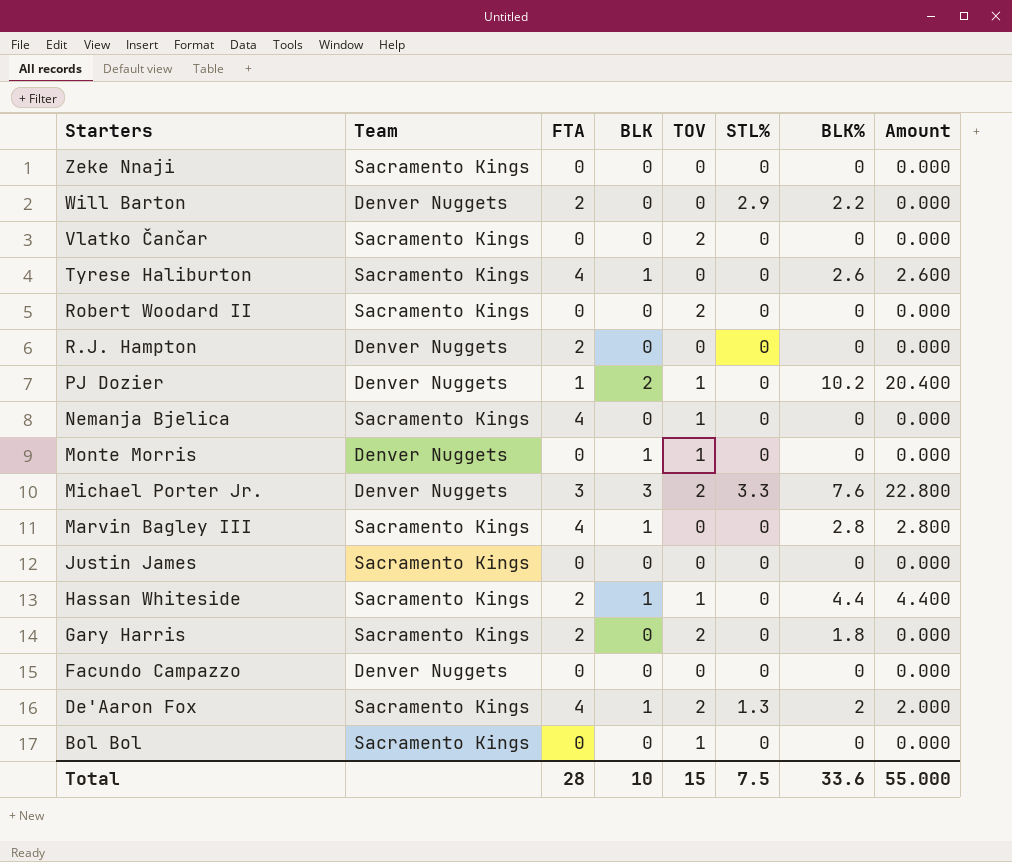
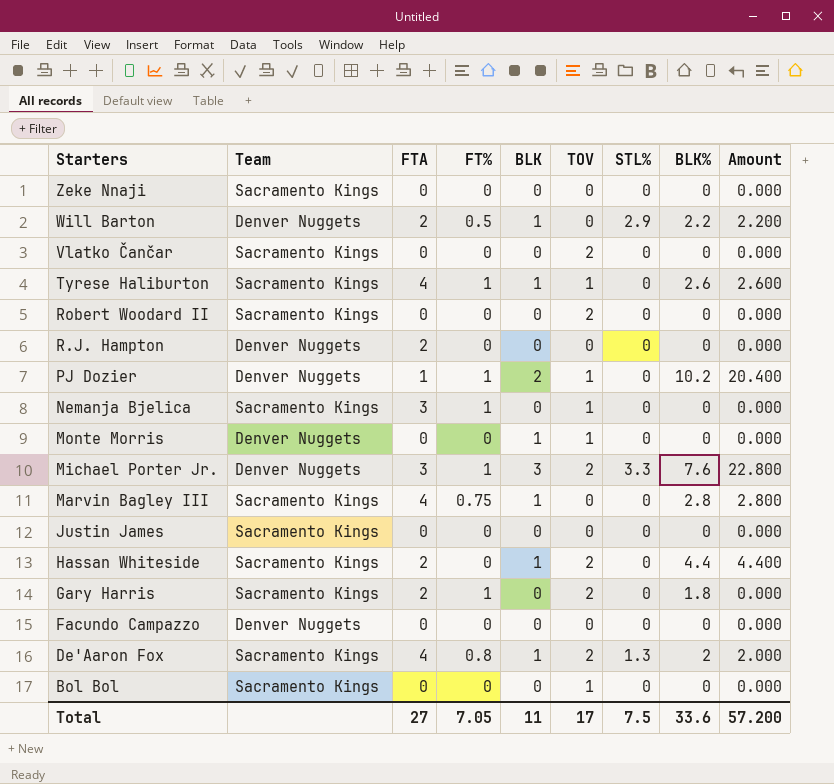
column FT% | position: none -> 4
Will Barton | BLK: 0 -> 1
Will Barton | Amount: 0.000 -> 2.200
Tyrese Haliburton | TOV: 0 -> 1
Nemanja Bjelica | FTA: 4 -> 3
Hassan Whiteside | TOV: 1 -> 2
Total | FTA: 28 -> 27
Total | BLK: 10 -> 11
Total | TOV: 15 -> 17
Total | Amount: 55.000 -> 57.200

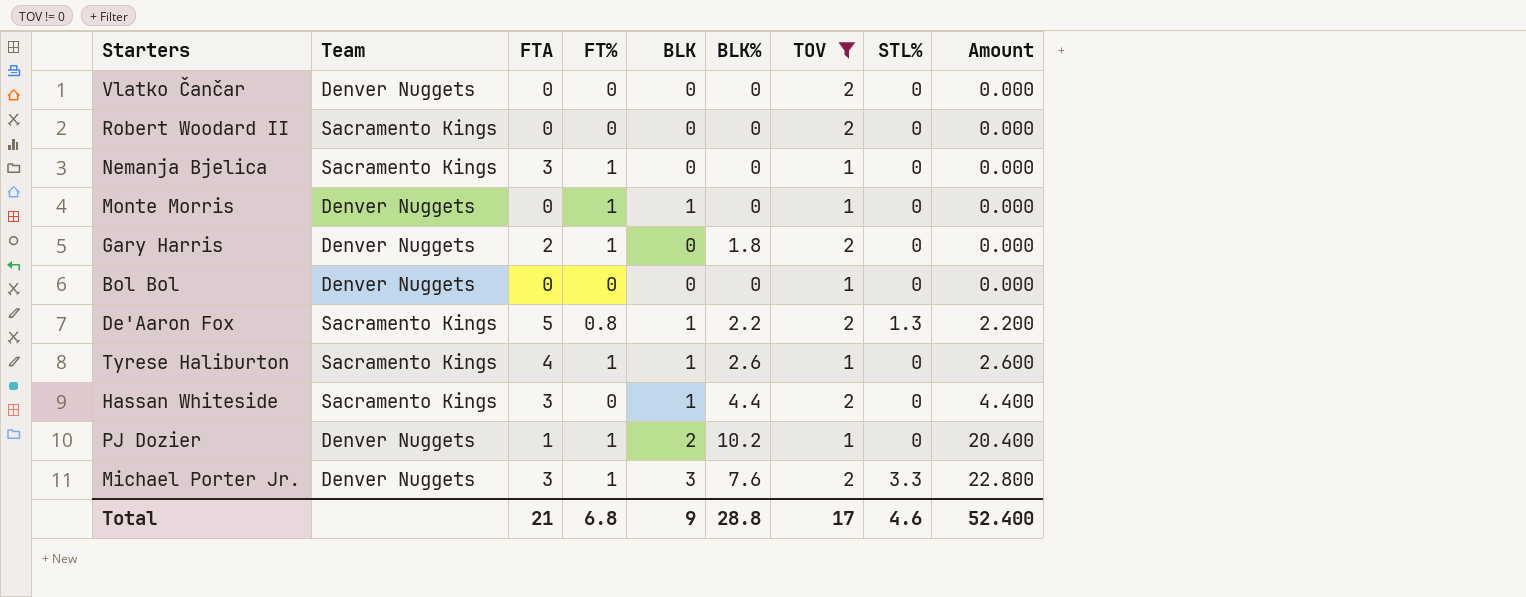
filter: none -> TOV != 0
row order: Starters descending -> Amount ascending
column BLK% | position: 8 -> 6
Vlatko Čančar | Team: Sacramento Kings -> Denver Nuggets
Monte Morris | FT%: 0 -> 1
Gary Harris | Team: Sacramento Kings -> Denver Nuggets
Bol Bol | Team: Sacramento Kings -> Denver Nuggets
De'Aaron Fox | FTA: 4 -> 5
De'Aaron Fox | BLK%: 2 -> 2.2
De'Aaron Fox | Amount: 2.000 -> 2.200
Hassan Whiteside | FTA: 2 -> 3
Total | FTA: 27 -> 21
Total | FT%: 7.05 -> 6.8
Total | BLK: 11 -> 9
Total | BLK%: 33.6 -> 28.8
Total | STL%: 7.5 -> 4.6
Total | Amount: 57.200 -> 52.400

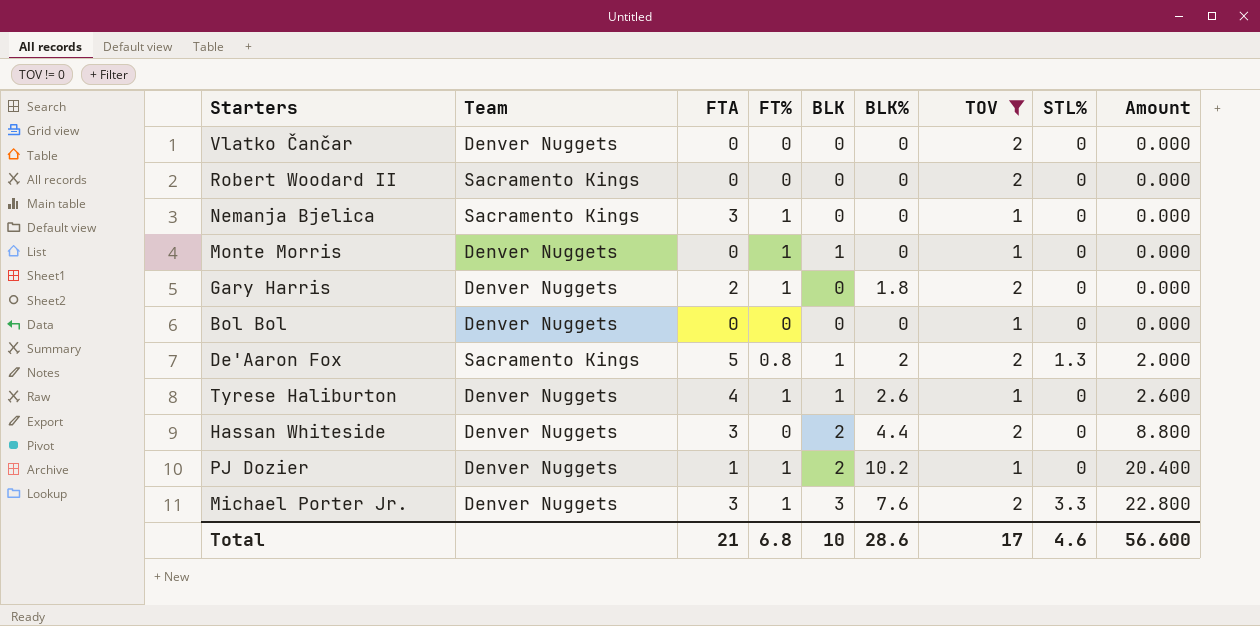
De'Aaron Fox | BLK%: 2.2 -> 2
De'Aaron Fox | Amount: 2.200 -> 2.000
Tyrese Haliburton | Team: Sacramento Kings -> Denver Nuggets
Hassan Whiteside | Team: Sacramento Kings -> Denver Nuggets
Hassan Whiteside | BLK: 1 -> 2
Hassan Whiteside | Amount: 4.400 -> 8.800
Total | BLK: 9 -> 10
Total | BLK%: 28.8 -> 28.6
Total | Amount: 52.400 -> 56.600

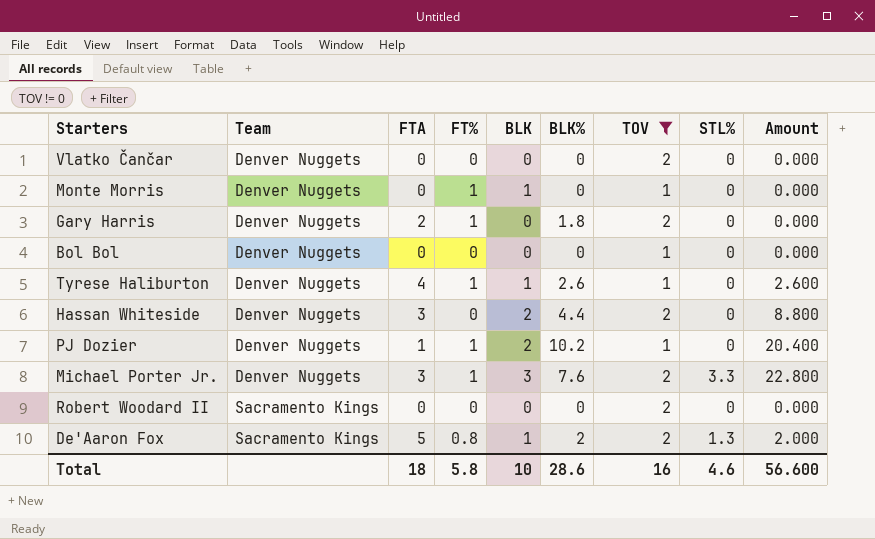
row order: Amount ascending -> Team ascending
row Nemanja Bjelica: Sacramento Kings | 3 | 1 | 0 | 0 | 1 | 0 | 0.000 -> none
Total | FTA: 21 -> 18
Total | FT%: 6.8 -> 5.8
Total | TOV: 17 -> 16

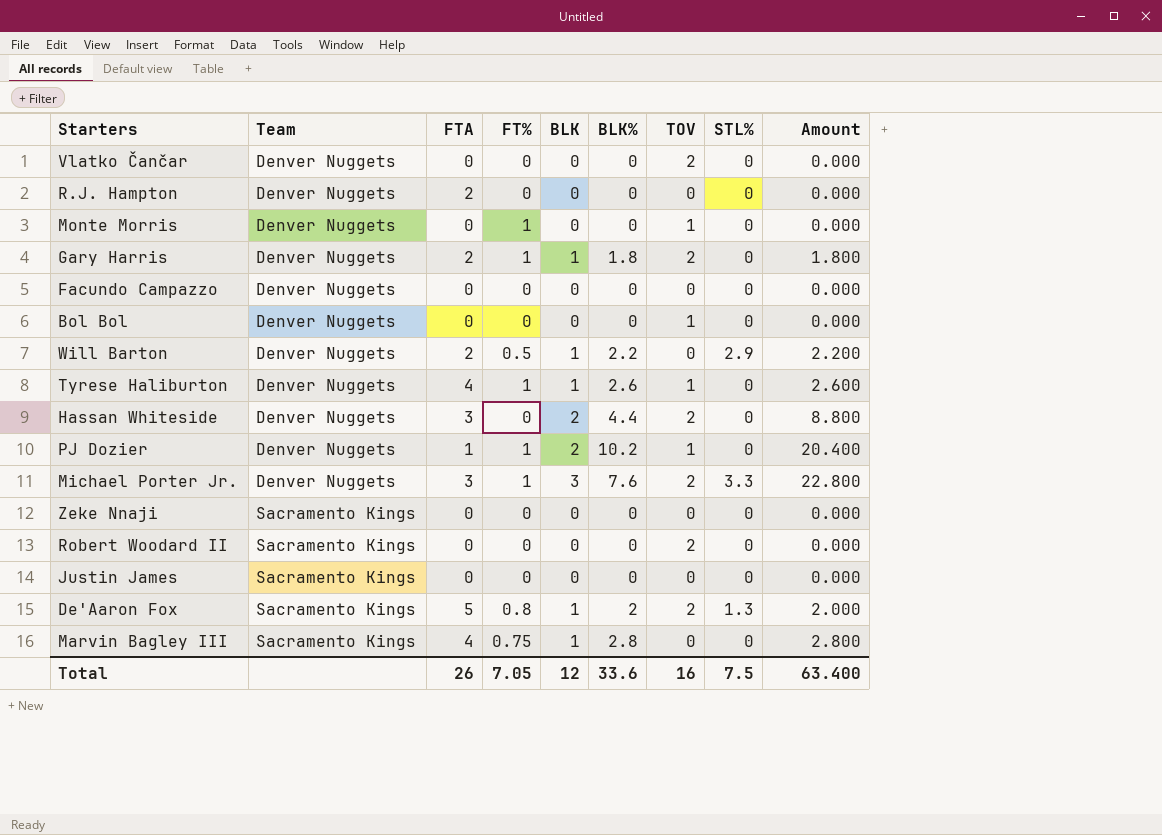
filter: TOV != 0 -> none
Monte Morris | BLK: 1 -> 0
Gary Harris | BLK: 0 -> 1
Gary Harris | Amount: 0.000 -> 1.800
Total | FTA: 18 -> 26
Total | FT%: 5.8 -> 7.05
Total | BLK: 10 -> 12
Total | BLK%: 28.6 -> 33.6
Total | STL%: 4.6 -> 7.5
Total | Amount: 56.600 -> 63.400

